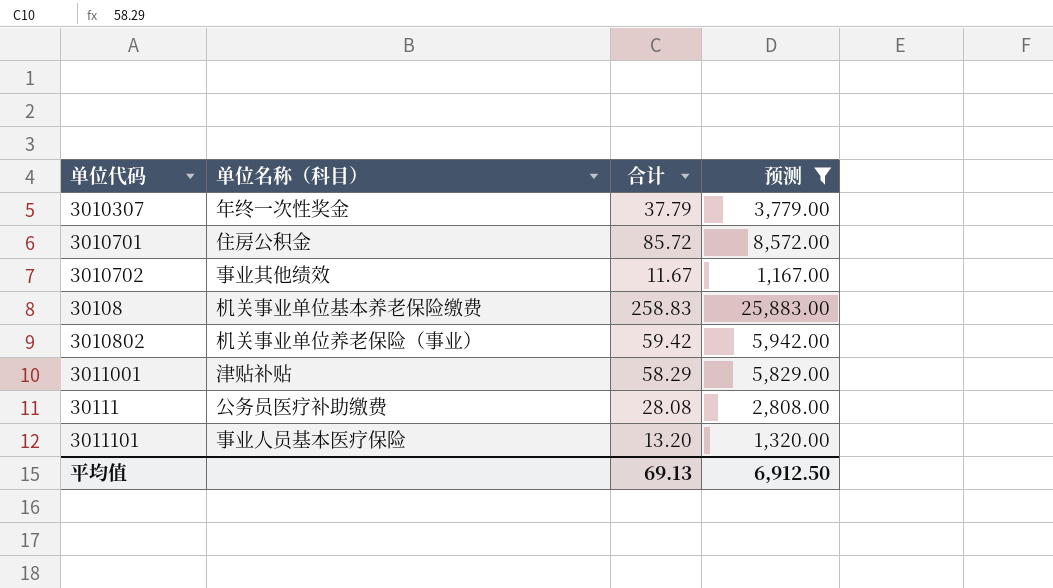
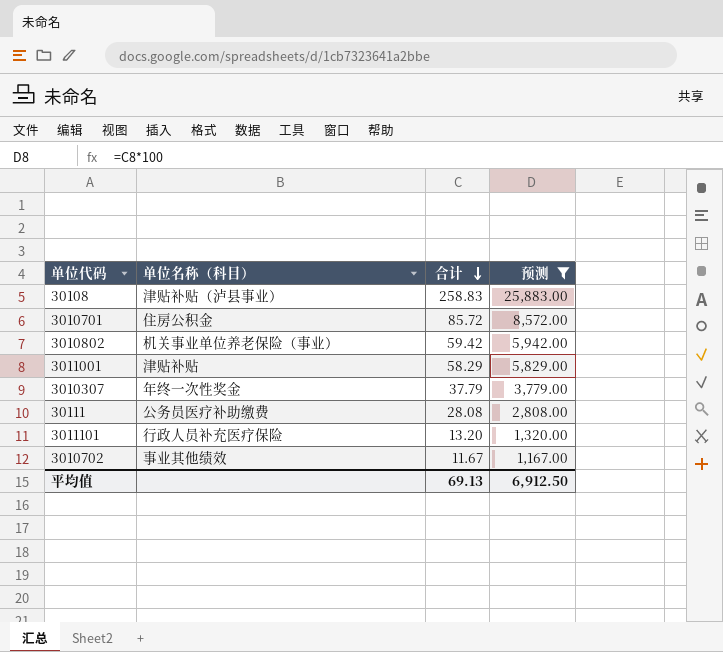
row order: none -> 合计 descending
30108 | 单位名称（科目）: 机关事业单位基本养老保险缴费 -> 津贴补贴（泸县事业）
3011101 | 单位名称（科目）: 事业人员基本医疗保险 -> 行政人员补充医疗保险

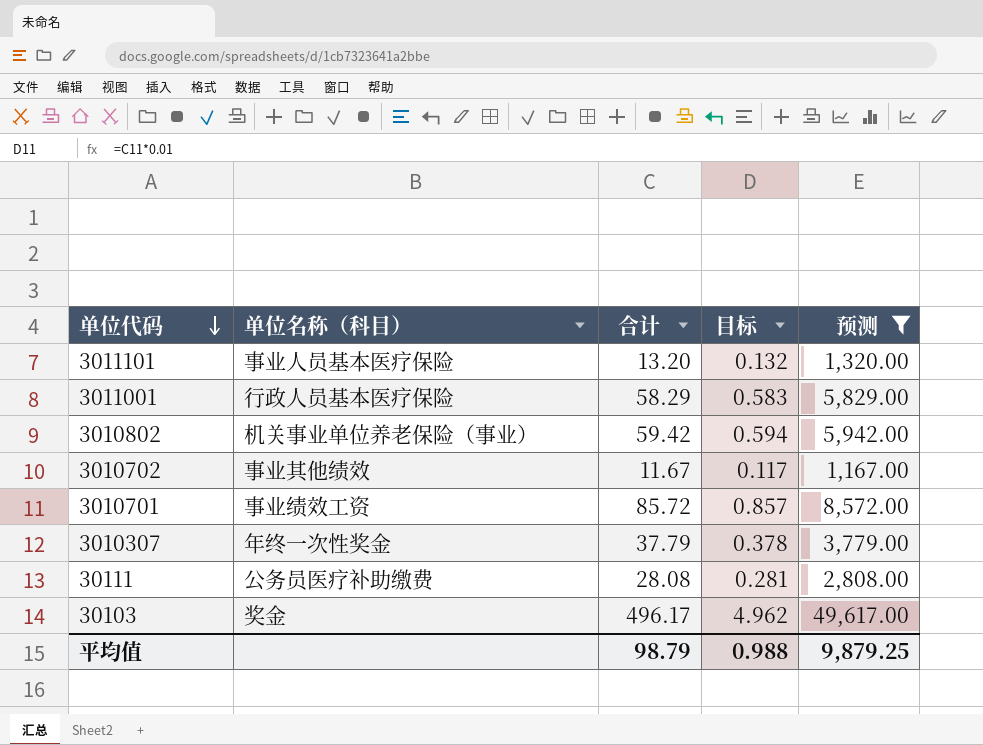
row order: 合计 descending -> 单位代码 descending
column 目标 | formula: none -> [合计] * 0.01
row 30108: 津贴补贴（泸县事业） | 258.83 | 25,883.00 -> none
3011101 | 单位名称（科目）: 行政人员补充医疗保险 -> 事业人员基本医疗保险
3011001 | 单位名称（科目）: 津贴补贴 -> 行政人员基本医疗保险
3010701 | 单位名称（科目）: 住房公积金 -> 事业绩效工资
row 30103: none -> 奖金 | 496.17 | 4.962 | 49,617.00
平均值 | 合计: 69.13 -> 98.79
平均值 | 预测: 6,912.50 -> 9,879.25

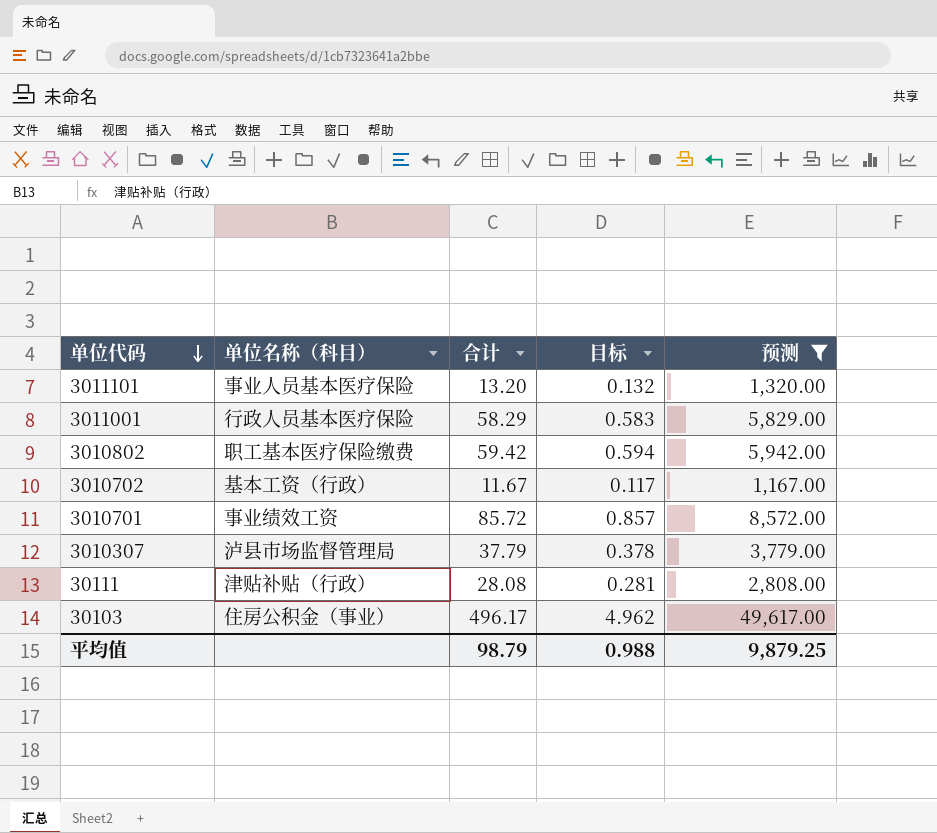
3010802 | 单位名称（科目）: 机关事业单位养老保险（事业） -> 职工基本医疗保险缴费
3010702 | 单位名称（科目）: 事业其他绩效 -> 基本工资（行政）
3010307 | 单位名称（科目）: 年终一次性奖金 -> 泸县市场监督管理局
30111 | 单位名称（科目）: 公务员医疗补助缴费 -> 津贴补贴（行政）
30103 | 单位名称（科目）: 奖金 -> 住房公积金（事业）

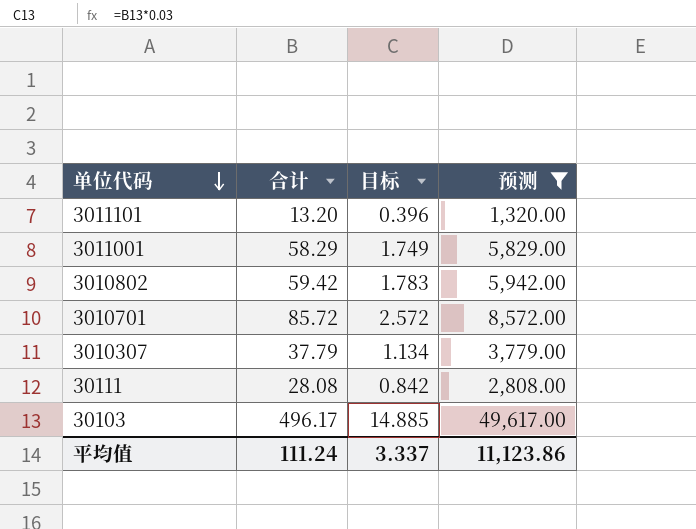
column 单位名称（科目） | position: 2 -> none
column 目标 | formula: [合计] * 0.01 -> [合计] * 0.03
row 3010702: 基本工资（行政） | 11.67 | 0.117 | 1,167.00 -> none
平均值 | 合计: 98.79 -> 111.24
平均值 | 目标: 0.988 -> 3.337
平均值 | 预测: 9,879.25 -> 11,123.86

